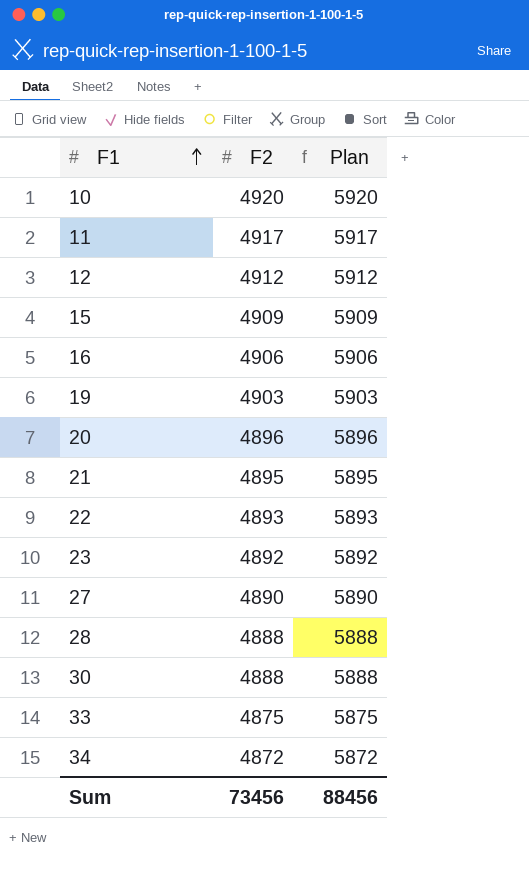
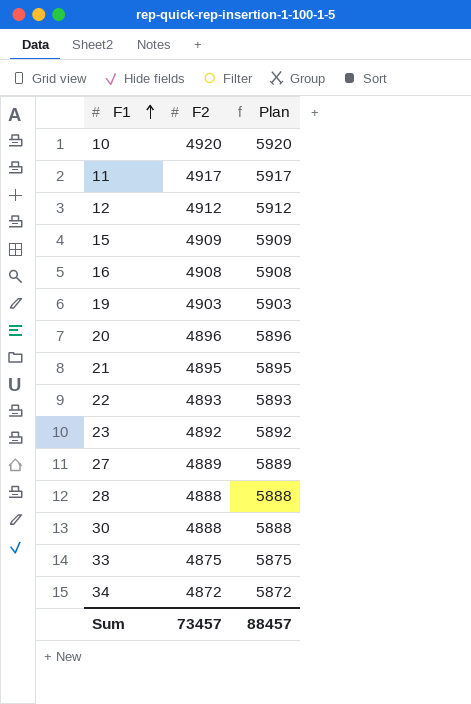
16 | F2: 4906 -> 4908
16 | Plan: 5906 -> 5908
27 | F2: 4890 -> 4889
27 | Plan: 5890 -> 5889
Sum | F2: 73456 -> 73457
Sum | Plan: 88456 -> 88457

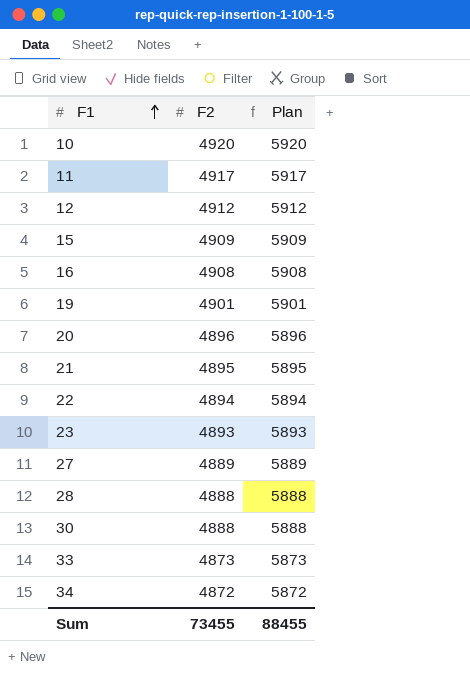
19 | F2: 4903 -> 4901
19 | Plan: 5903 -> 5901
22 | F2: 4893 -> 4894
22 | Plan: 5893 -> 5894
23 | F2: 4892 -> 4893
23 | Plan: 5892 -> 5893
33 | F2: 4875 -> 4873
33 | Plan: 5875 -> 5873
Sum | F2: 73457 -> 73455
Sum | Plan: 88457 -> 88455

